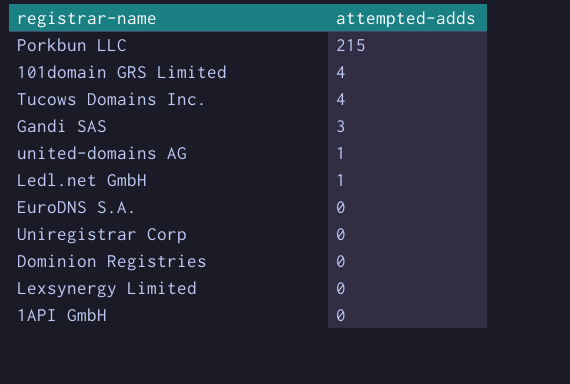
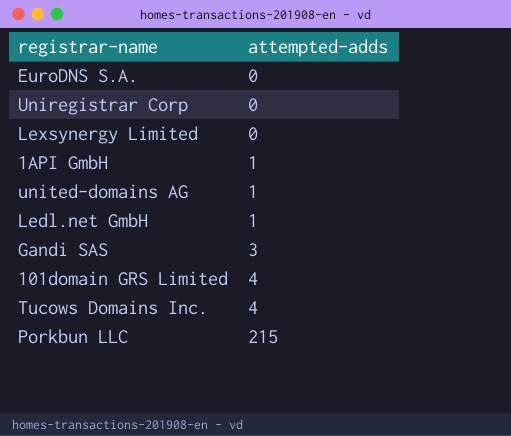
row order: attempted-adds descending -> attempted-adds ascending
row Dominion Registries: 0 -> none
1API GmbH | attempted-adds: 0 -> 1

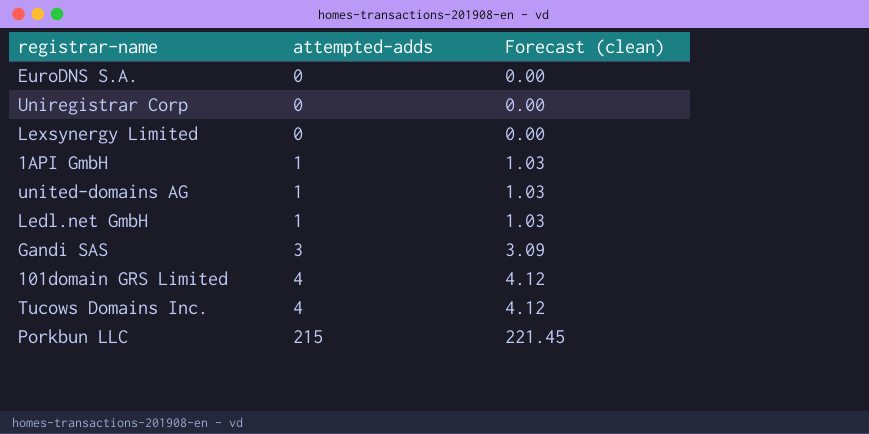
column Forecast (clean) | formula: none -> [attempted-adds] * 1.03

